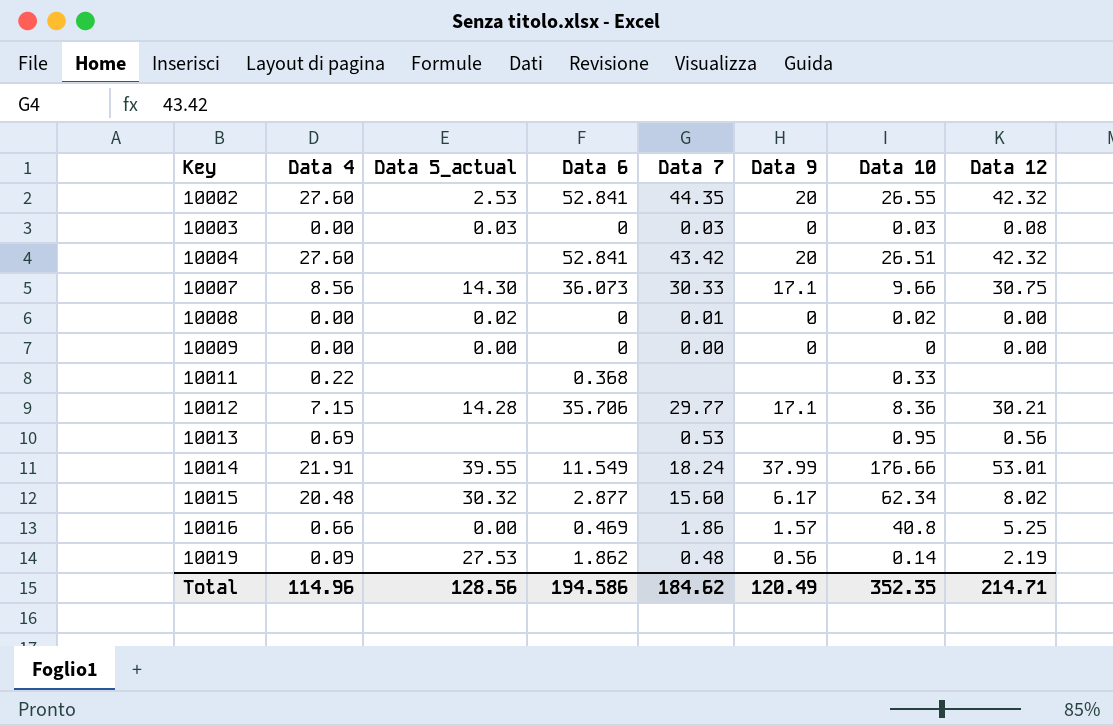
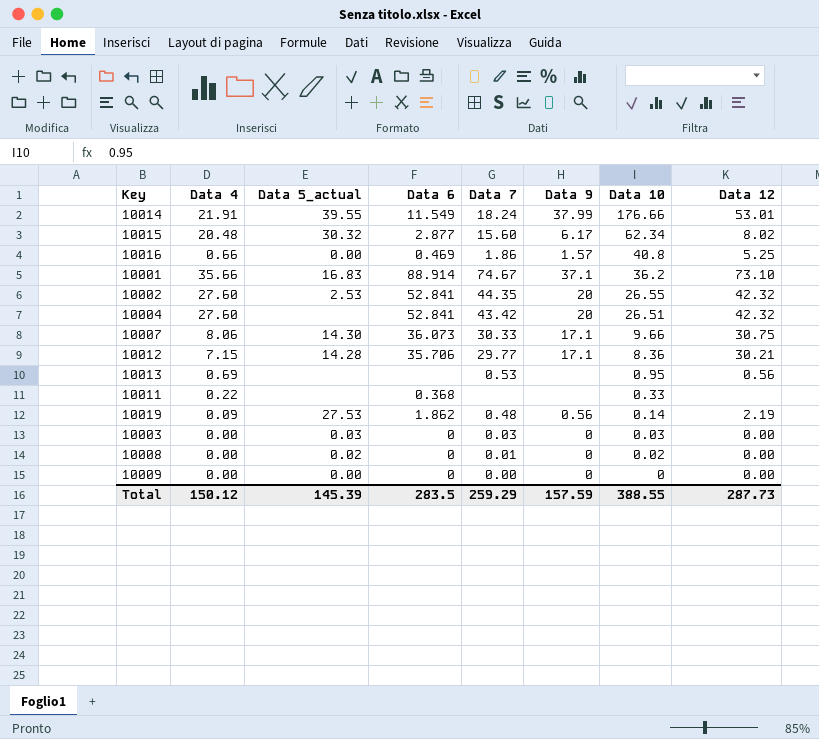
row order: Key ascending -> Data 10 descending
row 10001: none -> 35.66 | 16.83 | 88.914 | 74.67 | 37.1 | 36.2 | 73.10
10007 | Data 4: 8.56 -> 8.06
10003 | Data 12: 0.08 -> 0.00
Total | Data 4: 114.96 -> 150.12
Total | Data 5_actual: 128.56 -> 145.39
Total | Data 6: 194.586 -> 283.5
Total | Data 7: 184.62 -> 259.29
Total | Data 9: 120.49 -> 157.59
Total | Data 10: 352.35 -> 388.55
Total | Data 12: 214.71 -> 287.73

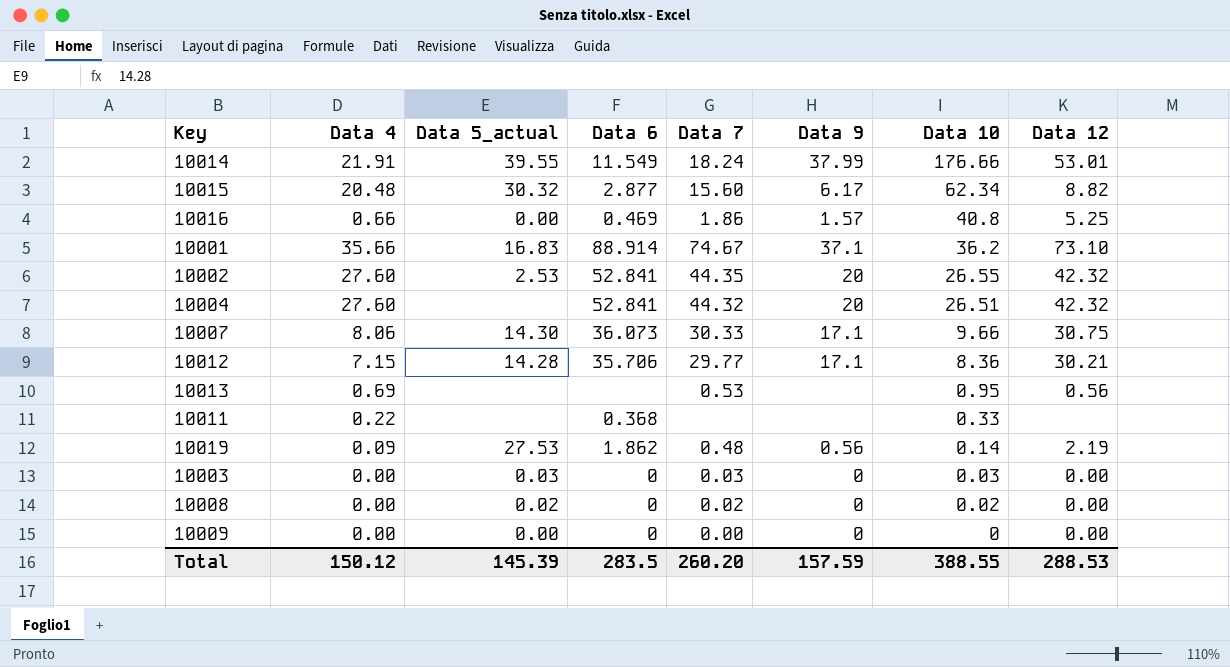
10015 | Data 12: 8.02 -> 8.82
10004 | Data 7: 43.42 -> 44.32
10008 | Data 7: 0.01 -> 0.02
Total | Data 7: 259.29 -> 260.20
Total | Data 12: 287.73 -> 288.53

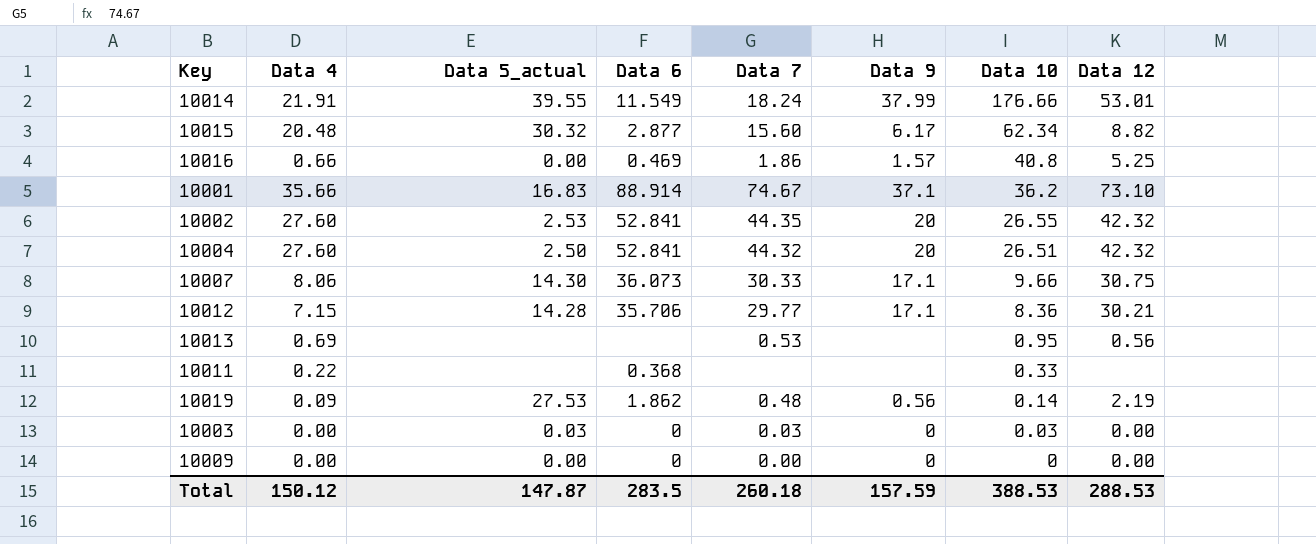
row 10008: 0.00 | 0.02 | 0 | 0.02 | 0 | 0.02 | 0.00 -> none
10004 | Data 5_actual: none -> 2.50
Total | Data 5_actual: 145.39 -> 147.87
Total | Data 7: 260.20 -> 260.18
Total | Data 10: 388.55 -> 388.53

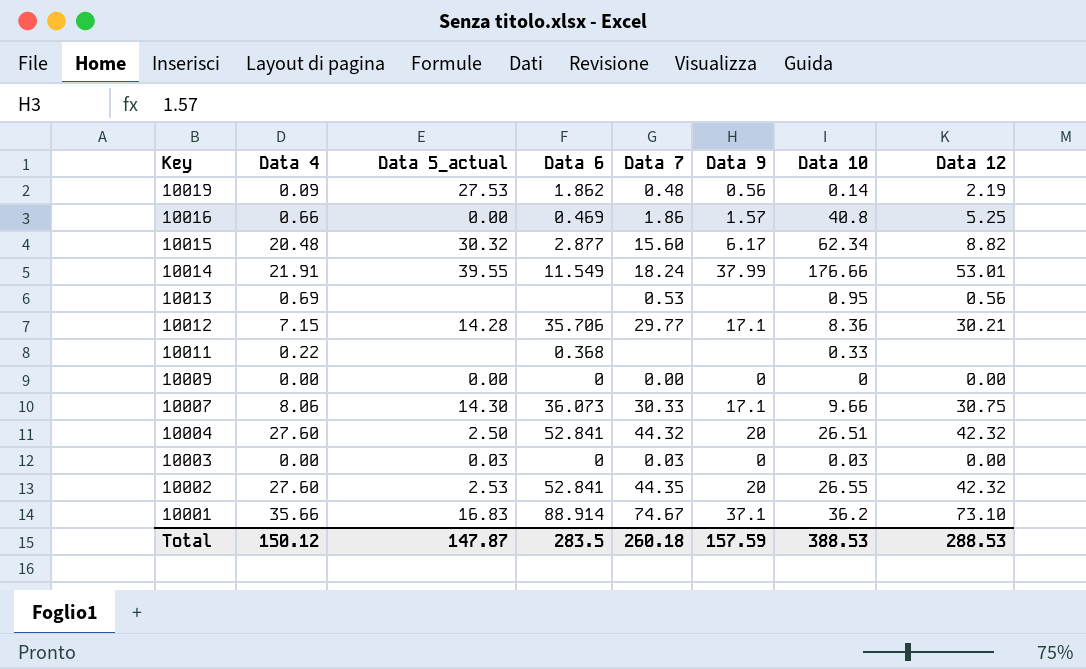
row order: Data 10 descending -> Key descending

